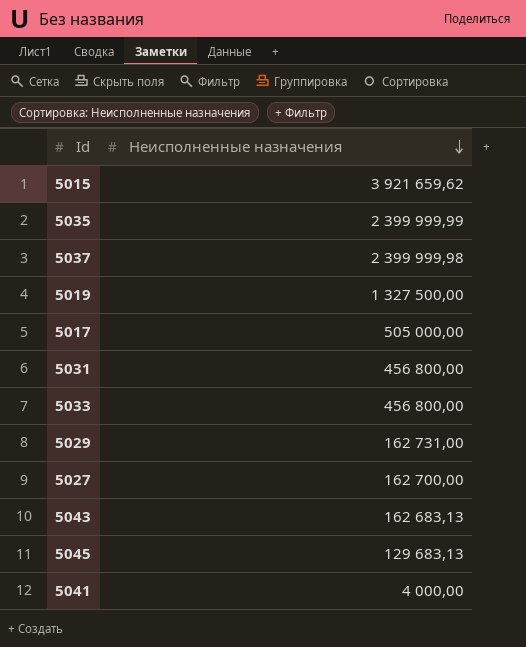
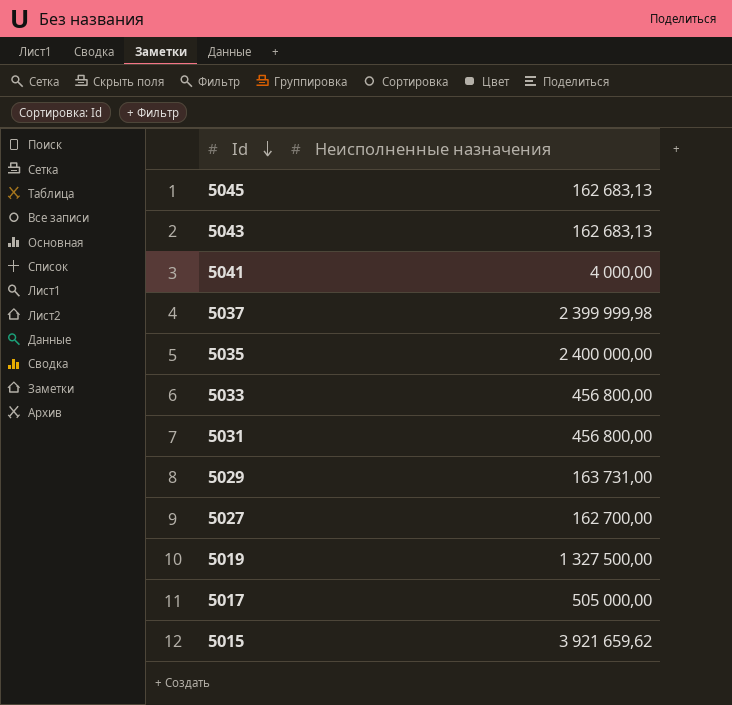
row order: Неисполненные назначения descending -> Id descending
5045 | Неисполненные назначения: 129 683,13 -> 162 683,13
5035 | Неисполненные назначения: 2 399 999,99 -> 2 400 000,00
5029 | Неисполненные назначения: 162 731,00 -> 163 731,00

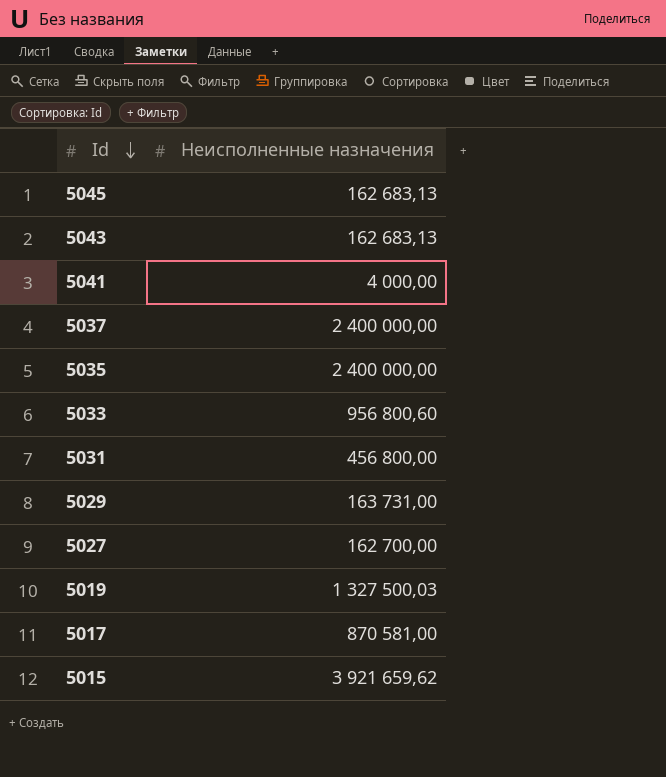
5037 | Неисполненные назначения: 2 399 999,98 -> 2 400 000,00
5033 | Неисполненные назначения: 456 800,00 -> 956 800,60
5019 | Неисполненные назначения: 1 327 500,00 -> 1 327 500,03
5017 | Неисполненные назначения: 505 000,00 -> 870 581,00

